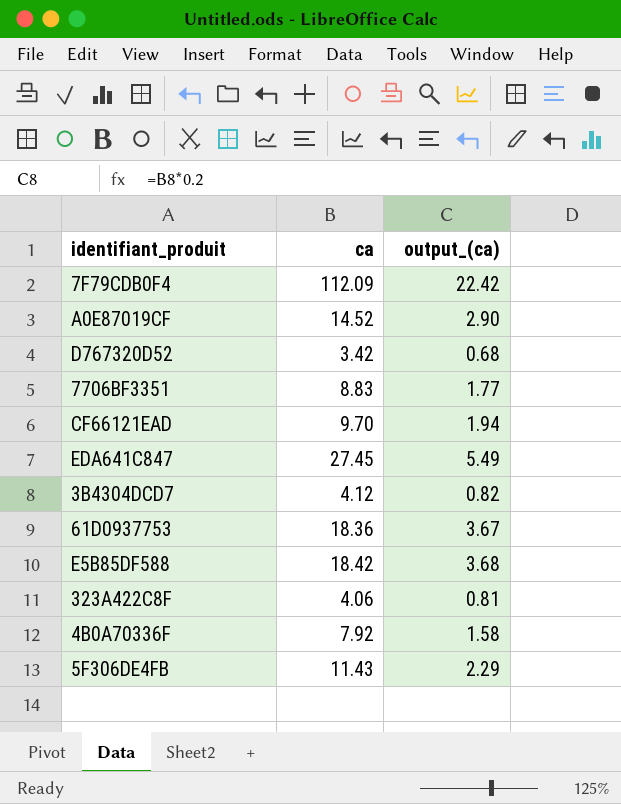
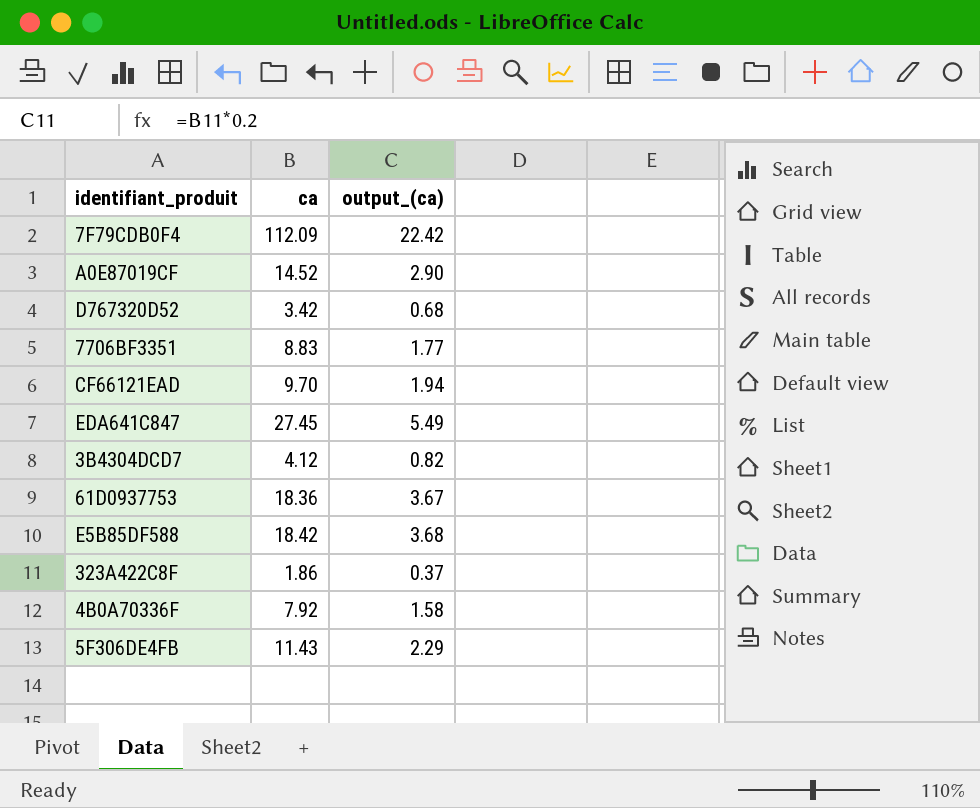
323A422C8F | ca: 4.06 -> 1.86
323A422C8F | output_(ca): 0.81 -> 0.37

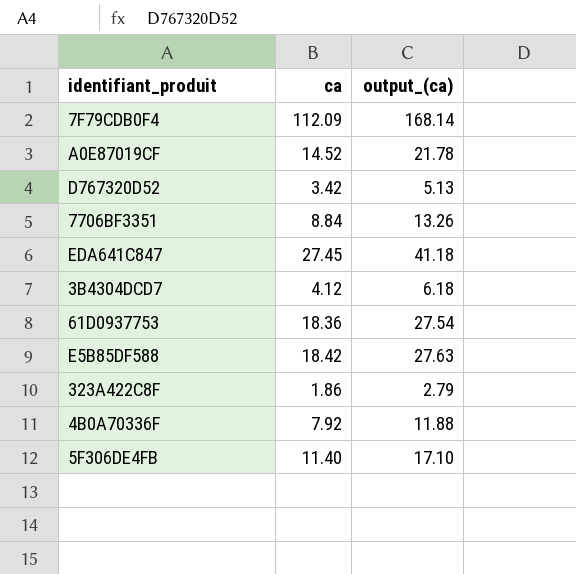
column output_(ca) | formula: [ca] * 0.2 -> [ca] * 1.5
row CF66121EAD: 9.70 | 1.94 -> none
7706BF3351 | ca: 8.83 -> 8.84
5F306DE4FB | ca: 11.43 -> 11.40

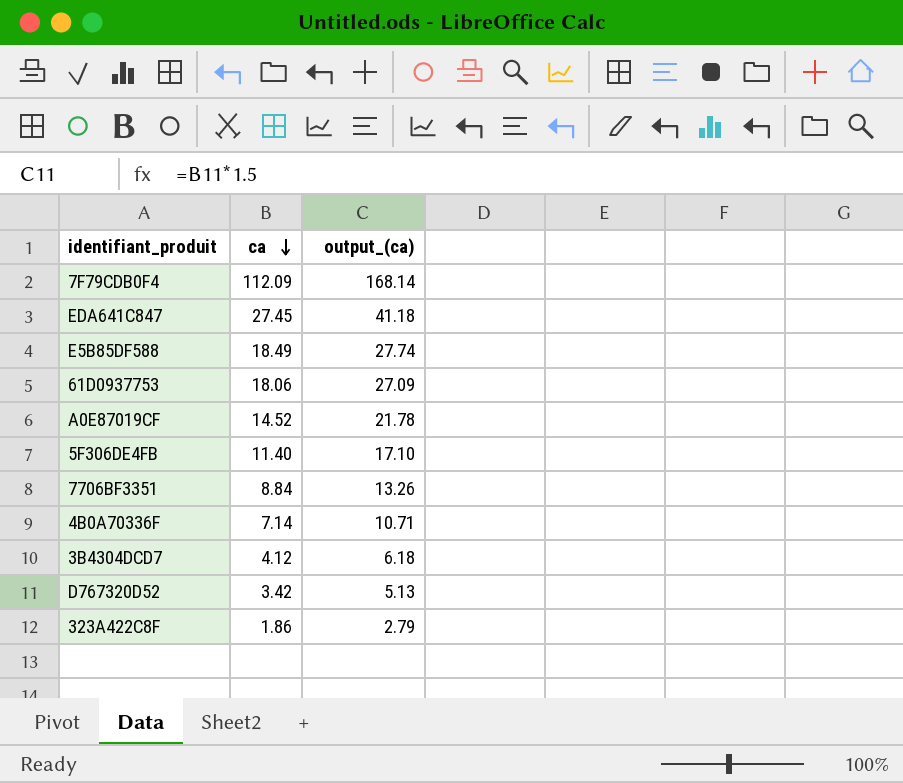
row order: none -> ca descending
E5B85DF588 | ca: 18.42 -> 18.49
E5B85DF588 | output_(ca): 27.63 -> 27.74
61D0937753 | ca: 18.36 -> 18.06
61D0937753 | output_(ca): 27.54 -> 27.09
4B0A70336F | ca: 7.92 -> 7.14
4B0A70336F | output_(ca): 11.88 -> 10.71

